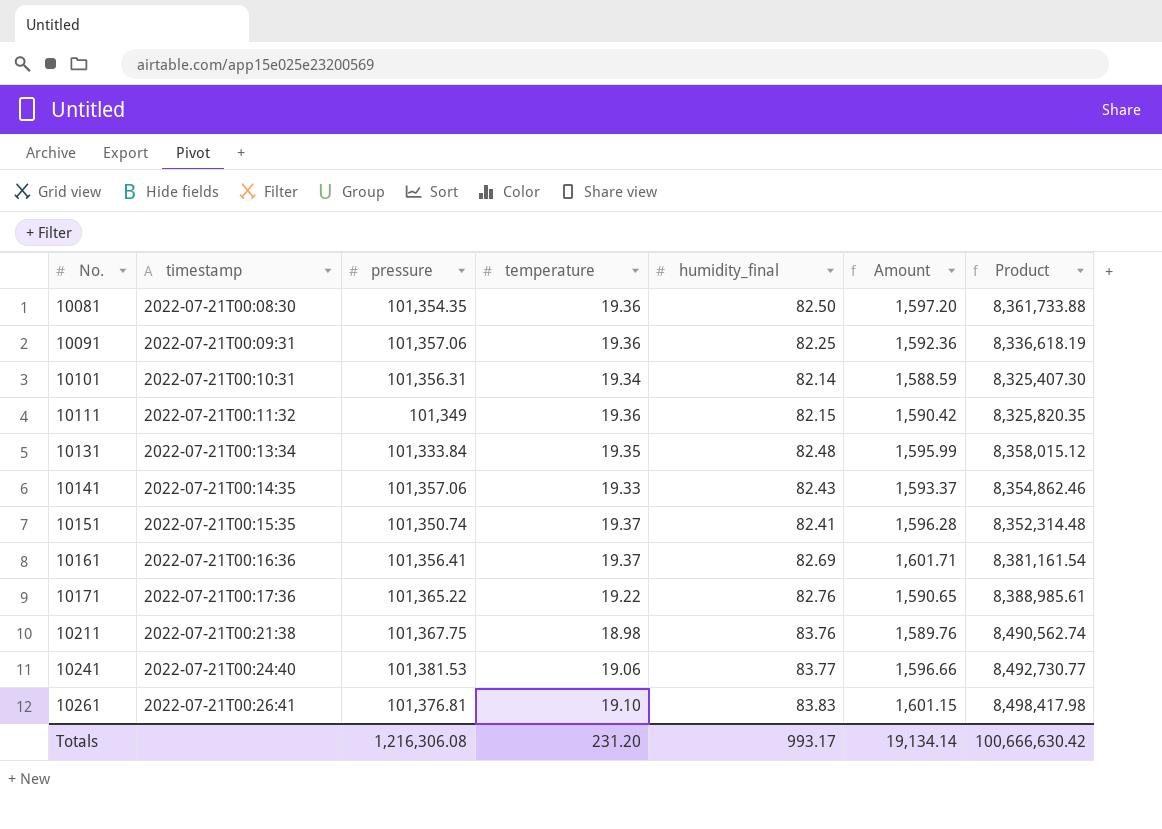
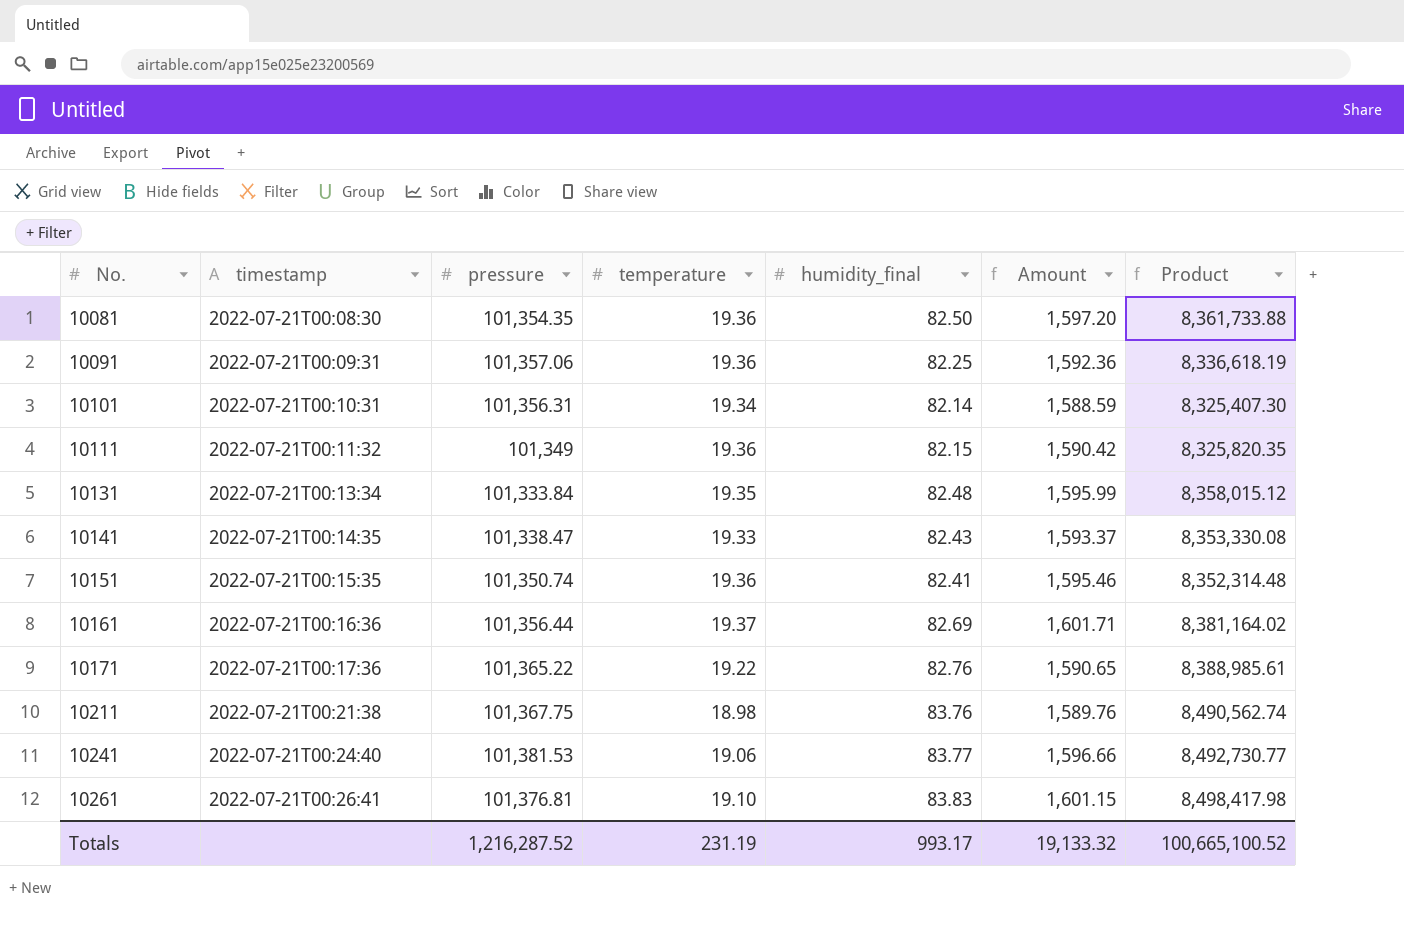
10141 | pressure: 101,357.06 -> 101,338.47
10141 | Product: 8,354,862.46 -> 8,353,330.08
10151 | temperature: 19.37 -> 19.36
10151 | Amount: 1,596.28 -> 1,595.46
10161 | pressure: 101,356.41 -> 101,356.44
10161 | Product: 8,381,161.54 -> 8,381,164.02
Totals | pressure: 1,216,306.08 -> 1,216,287.52
Totals | temperature: 231.20 -> 231.19
Totals | Amount: 19,134.14 -> 19,133.32
Totals | Product: 100,666,630.42 -> 100,665,100.52

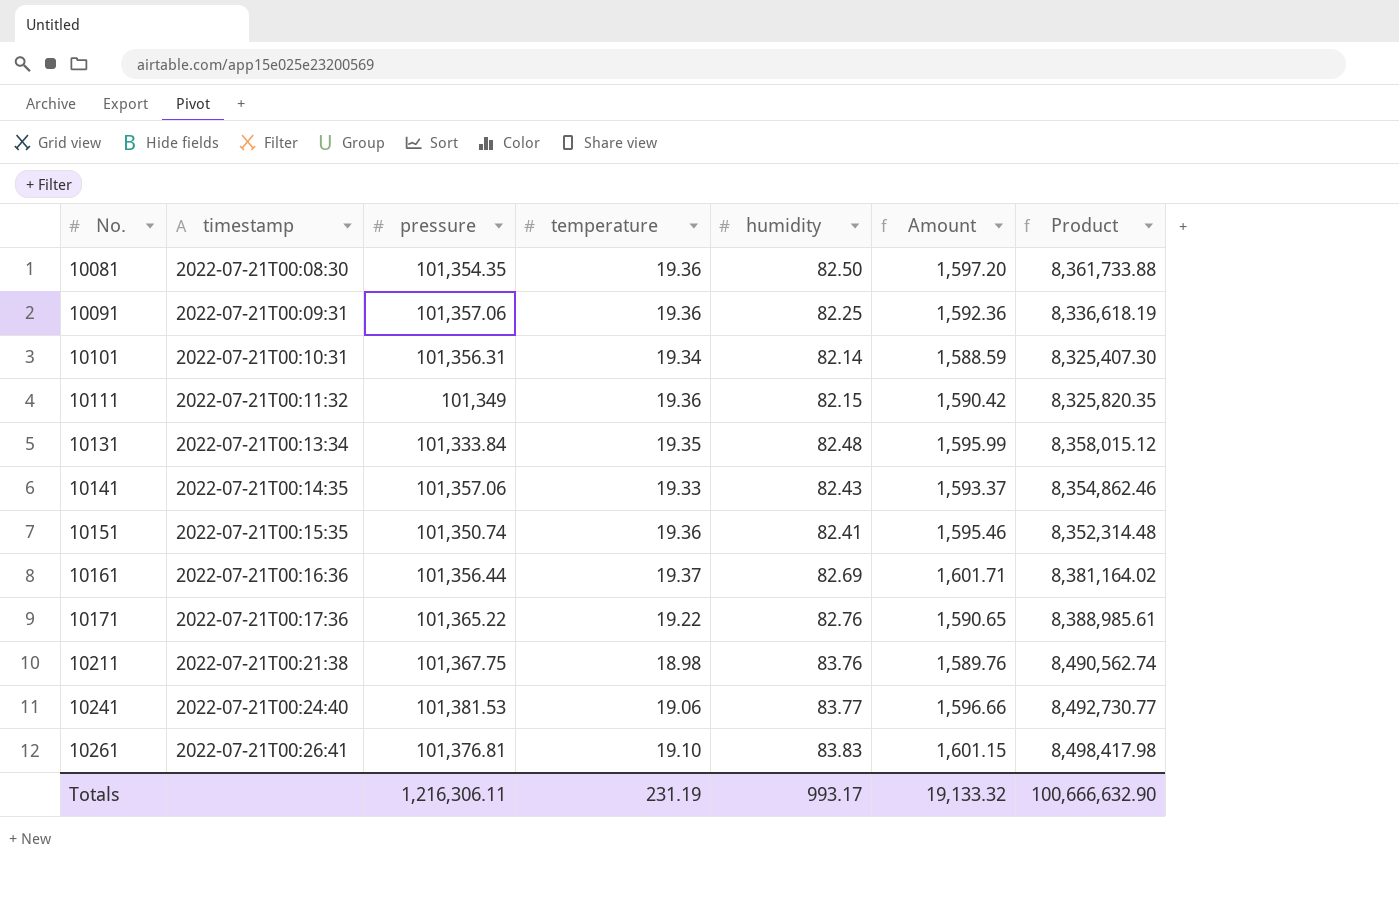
column name: humidity_final -> humidity
10141 | pressure: 101,338.47 -> 101,357.06
10141 | Product: 8,353,330.08 -> 8,354,862.46
Totals | pressure: 1,216,287.52 -> 1,216,306.11
Totals | Product: 100,665,100.52 -> 100,666,632.90

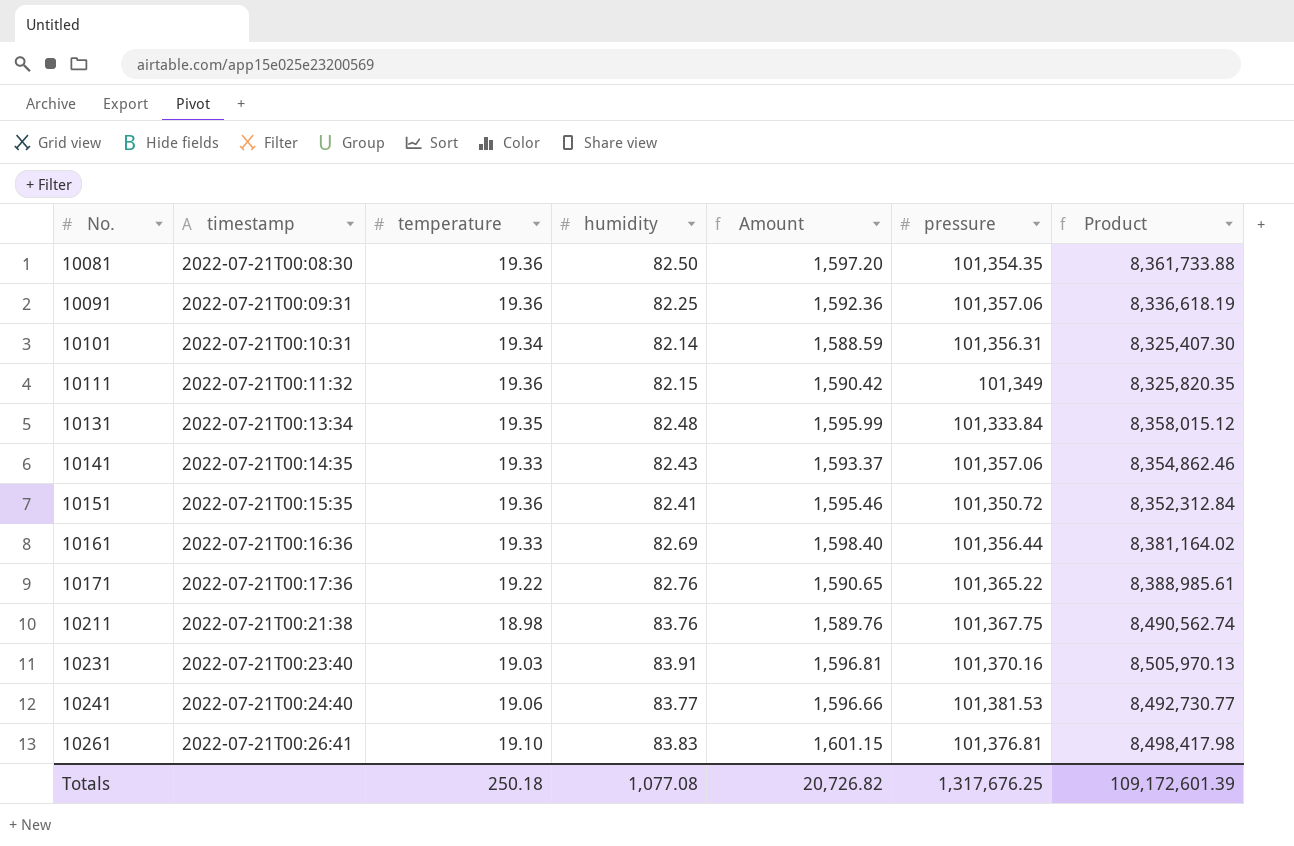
column pressure | position: 3 -> 6
10151 | pressure: 101,350.74 -> 101,350.72
10151 | Product: 8,352,314.48 -> 8,352,312.84
10161 | temperature: 19.37 -> 19.33
10161 | Amount: 1,601.71 -> 1,598.40
row 10231: none -> 2022-07-21T00:23:40 | 19.03 | 83.91 | 1,596.81 | 101,370.16 | 8,505,970.13
Totals | temperature: 231.19 -> 250.18
Totals | humidity: 993.17 -> 1,077.08
Totals | Amount: 19,133.32 -> 20,726.82
Totals | pressure: 1,216,306.11 -> 1,317,676.25
Totals | Product: 100,666,632.90 -> 109,172,601.39

